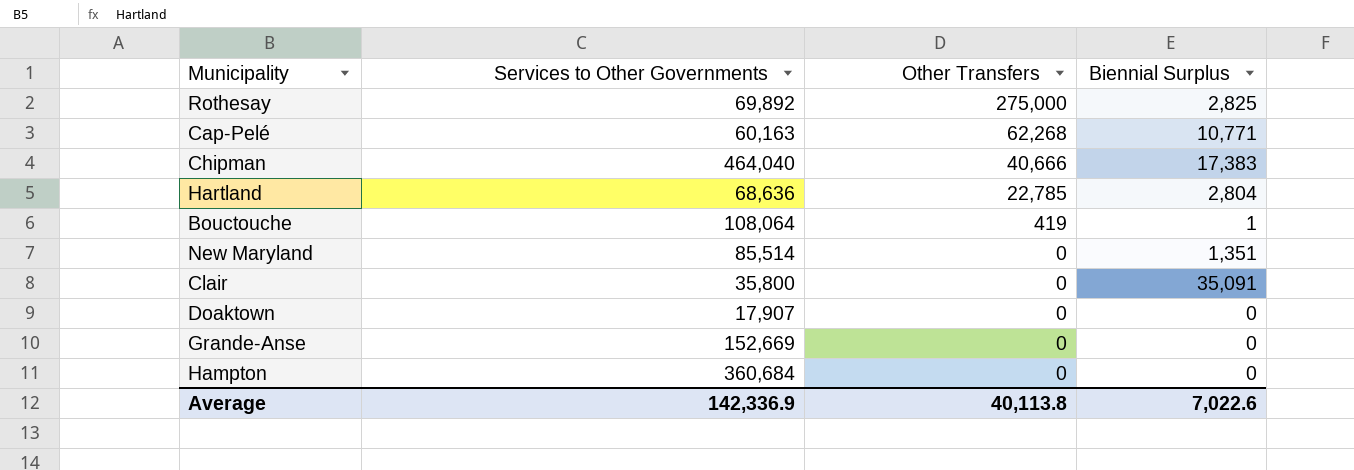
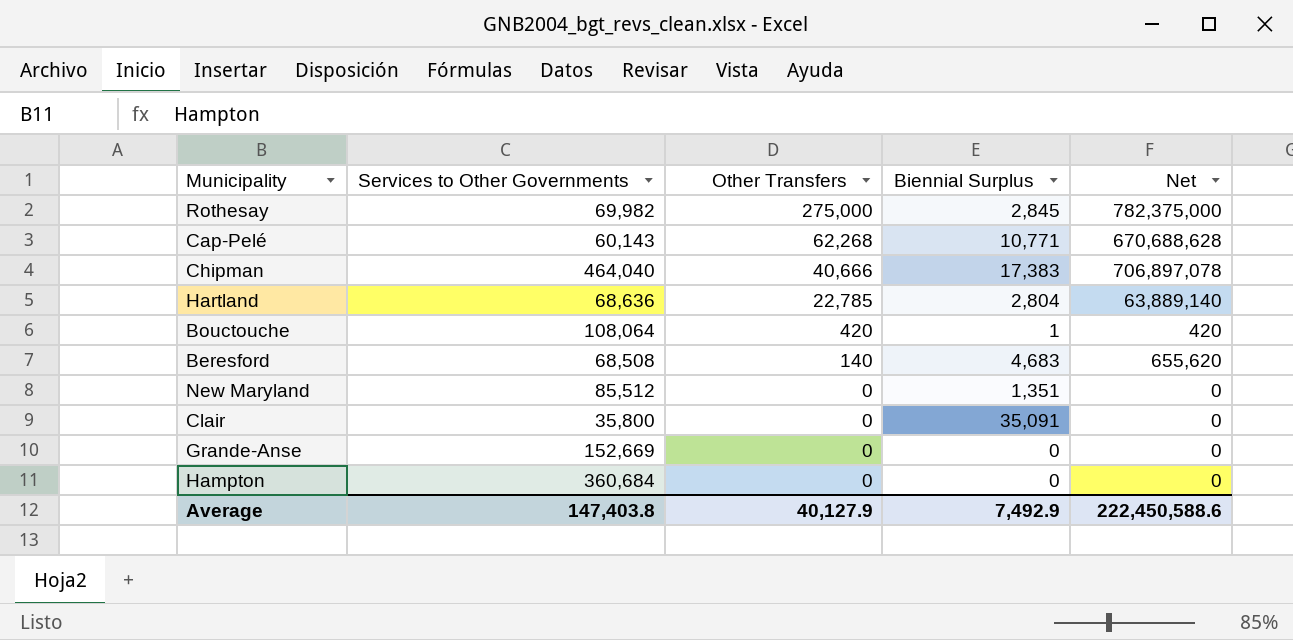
column Net | formula: none -> [Other Transfers] * [Biennial Surplus]
row Doaktown: 17,907 | 0 | 0 -> none
Rothesay | Services to Other Governments: 69,892 -> 69,982
Rothesay | Biennial Surplus: 2,825 -> 2,845
Cap-Pelé | Services to Other Governments: 60,163 -> 60,143
Bouctouche | Other Transfers: 419 -> 420
row Beresford: none -> 68,508 | 140 | 4,683 | 655,620
New Maryland | Services to Other Governments: 85,514 -> 85,512
Average | Services to Other Governments: 142,336.9 -> 147,403.8
Average | Other Transfers: 40,113.8 -> 40,127.9
Average | Biennial Surplus: 7,022.6 -> 7,492.9

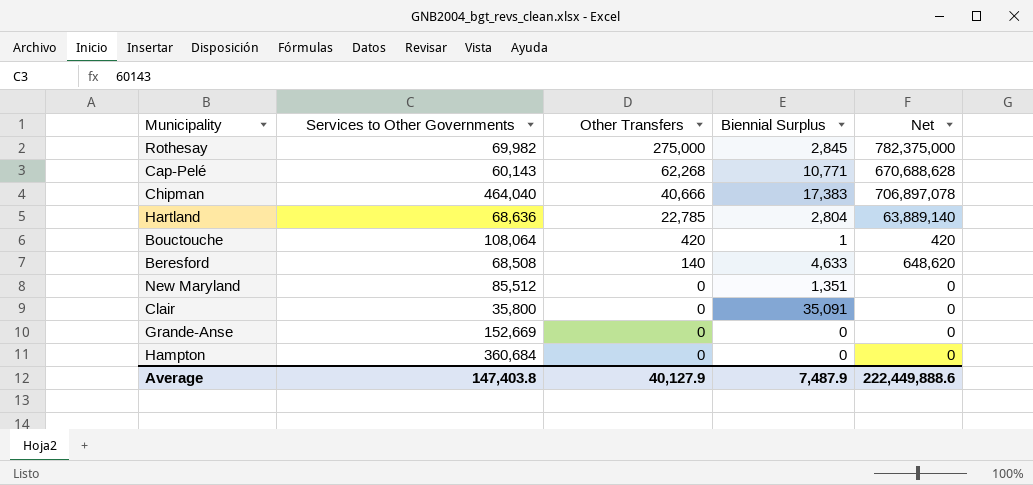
Beresford | Biennial Surplus: 4,683 -> 4,633
Beresford | Net: 655,620 -> 648,620
Average | Biennial Surplus: 7,492.9 -> 7,487.9
Average | Net: 222,450,588.6 -> 222,449,888.6

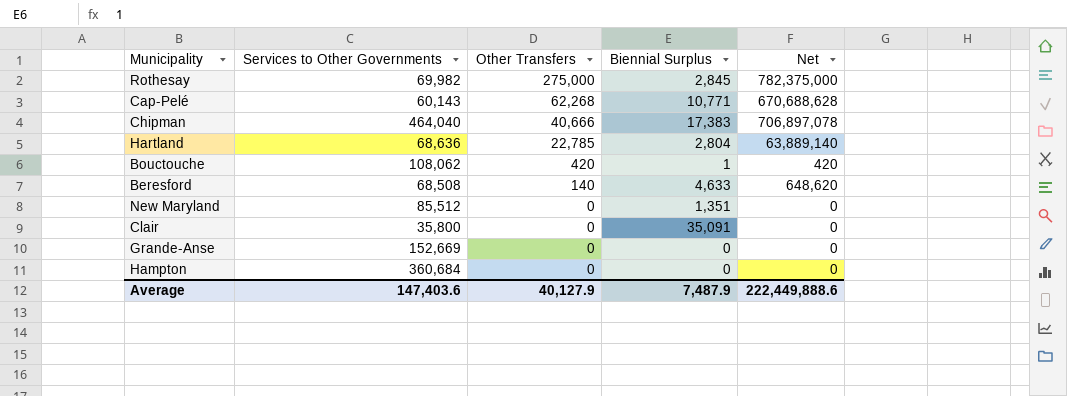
Bouctouche | Services to Other Governments: 108,064 -> 108,062
Average | Services to Other Governments: 147,403.8 -> 147,403.6

